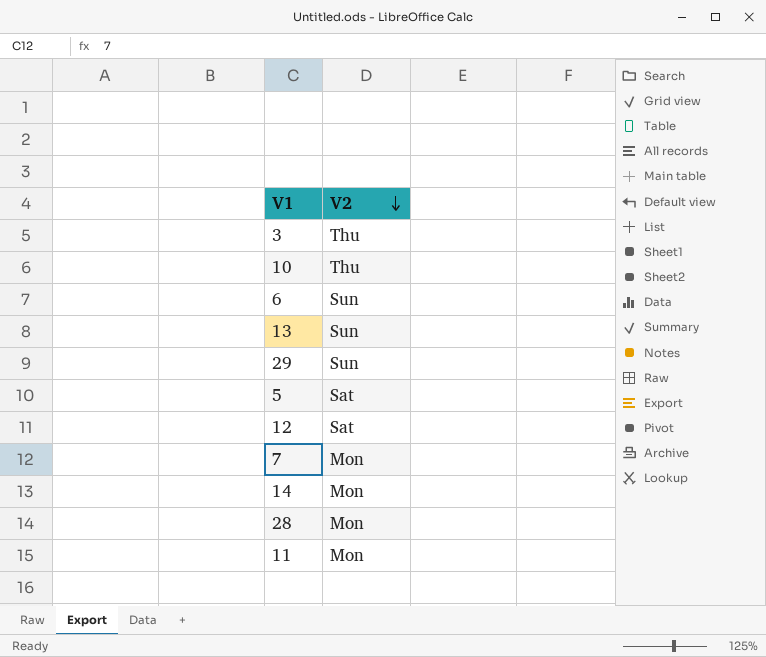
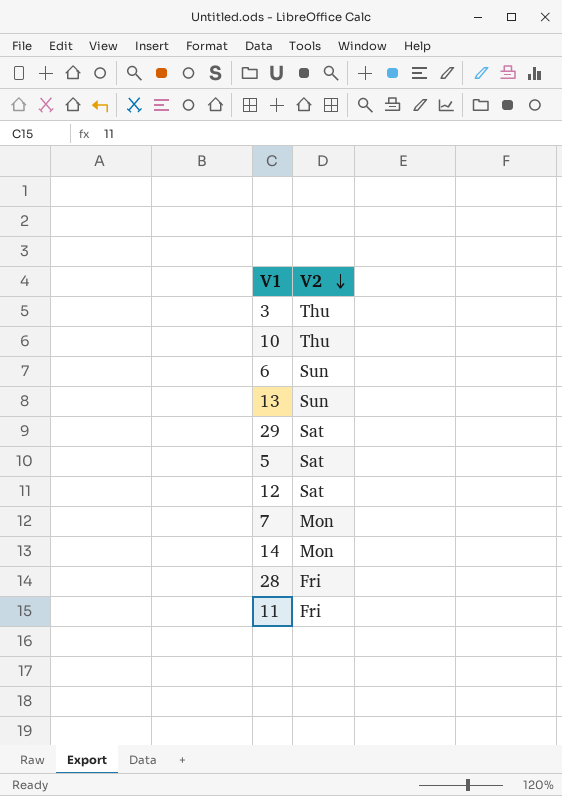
29 | V2: Sun -> Sat
28 | V2: Mon -> Fri
11 | V2: Mon -> Fri

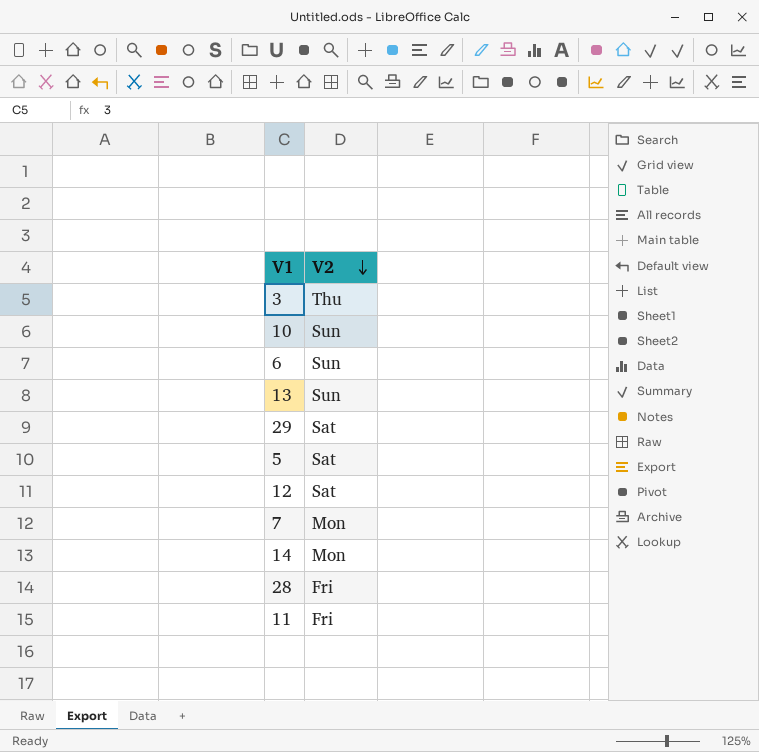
10 | V2: Thu -> Sun

